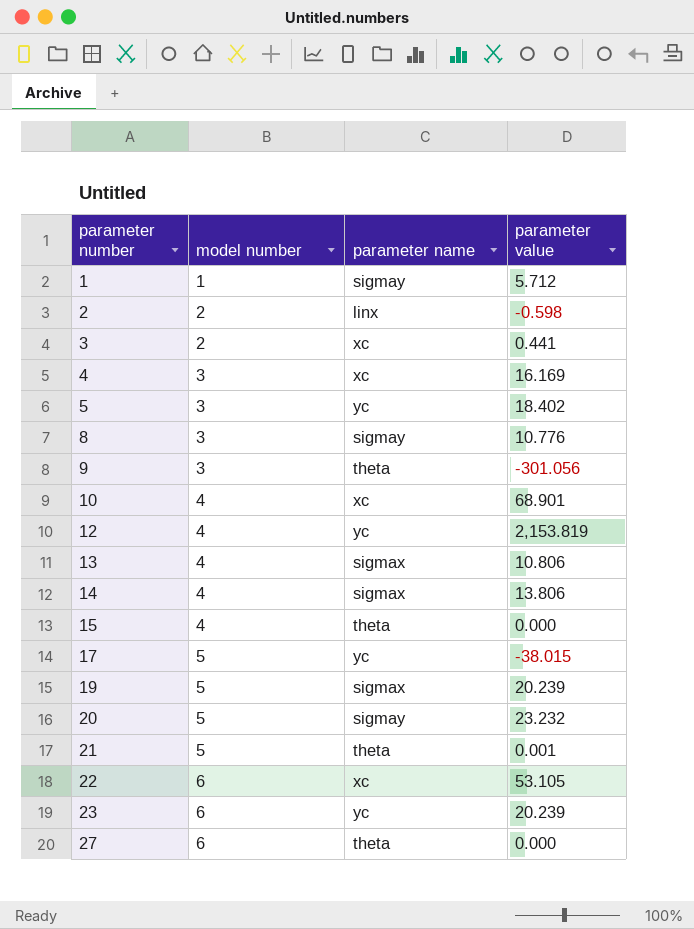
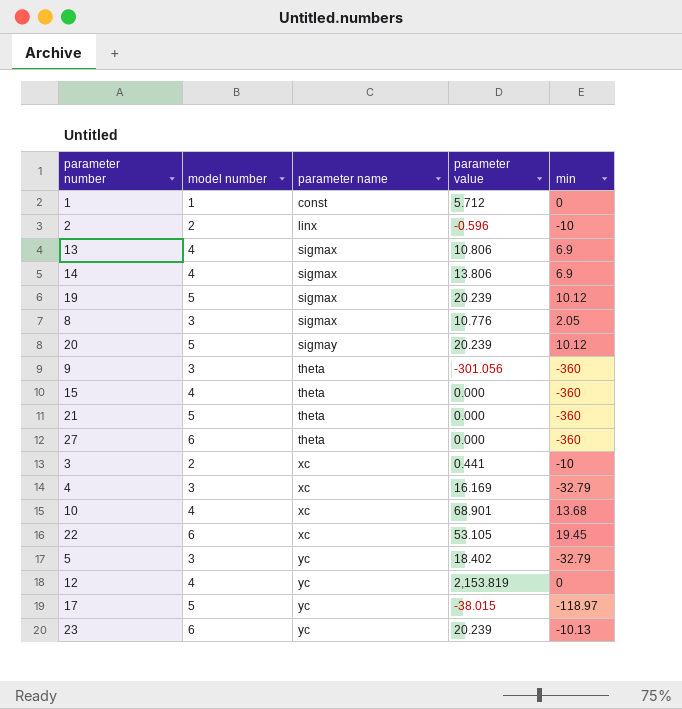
row order: parameter number ascending -> parameter name ascending
column min | position: none -> 5
1 | parameter name: sigmay -> const
2 | parameter value: -0.598 -> -0.596
8 | parameter name: sigmay -> sigmax
20 | parameter value: 23.232 -> 20.239
21 | parameter value: 0.001 -> 0.000

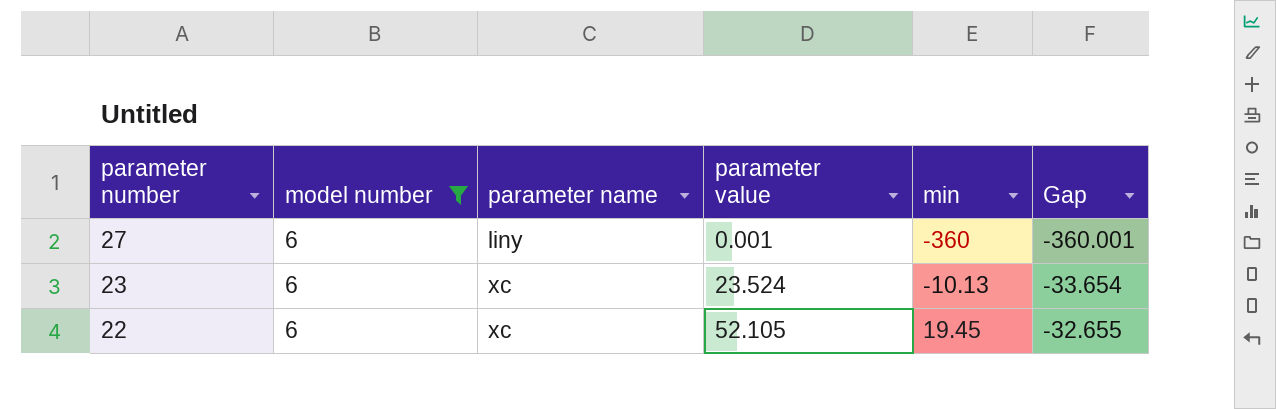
filter: none -> model number = 6
row order: parameter name ascending -> parameter number descending
column Gap | formula: none -> [min] - [parameter value]
27 | parameter name: theta -> liny
27 | parameter value: 0.000 -> 0.001
23 | parameter name: yc -> xc
23 | parameter value: 20.239 -> 23.524
22 | parameter value: 53.105 -> 52.105

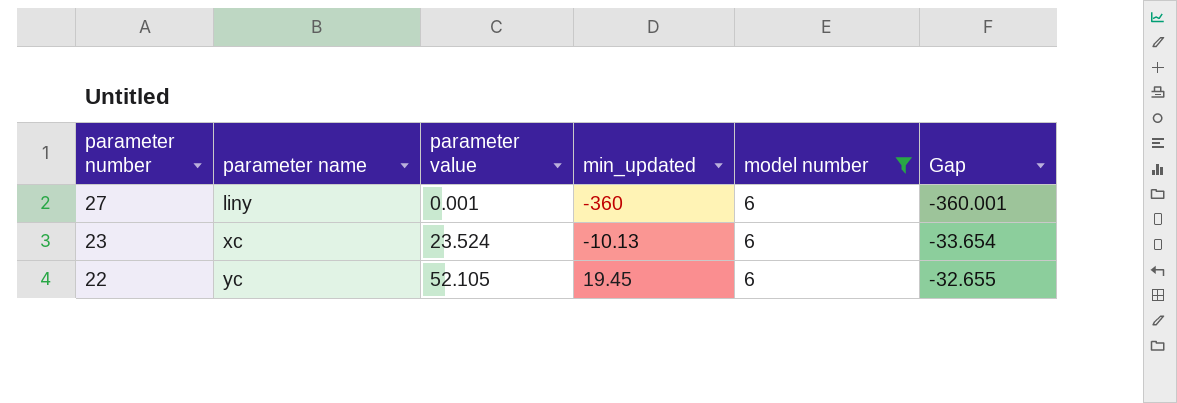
column name: min -> min_updated
column model number | position: 2 -> 5
22 | parameter name: xc -> yc

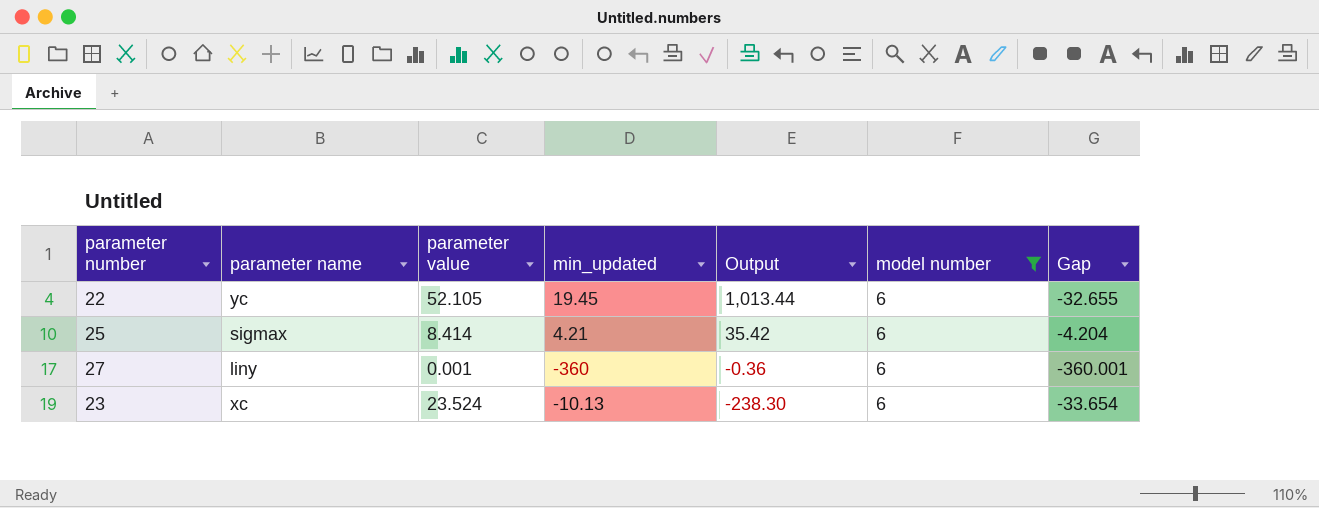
row order: parameter number descending -> Output descending
column Output | formula: none -> [parameter value] * [min_updated]
row 25: none -> sigmax | 8.414 | 4.21 | 35.42 | 6 | -4.204

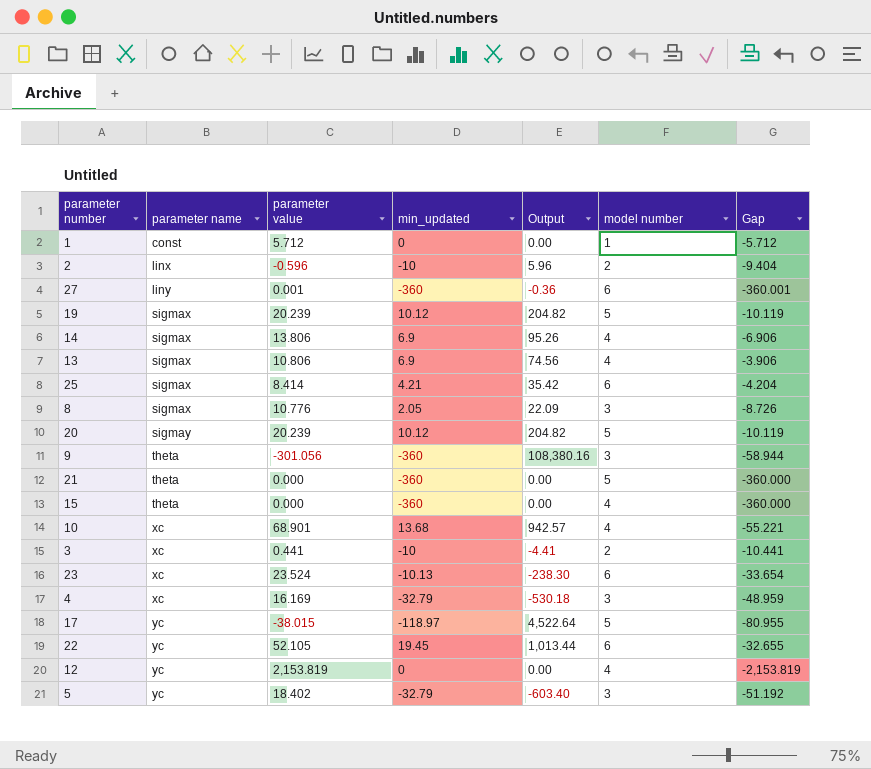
filter: model number = 6 -> none
row order: Output descending -> parameter name ascending

